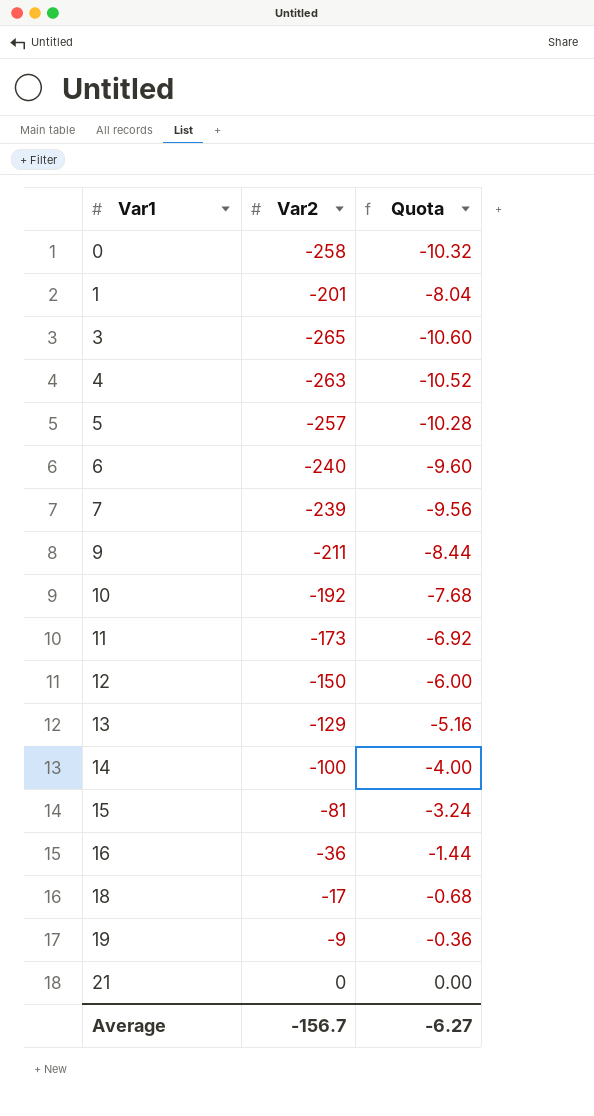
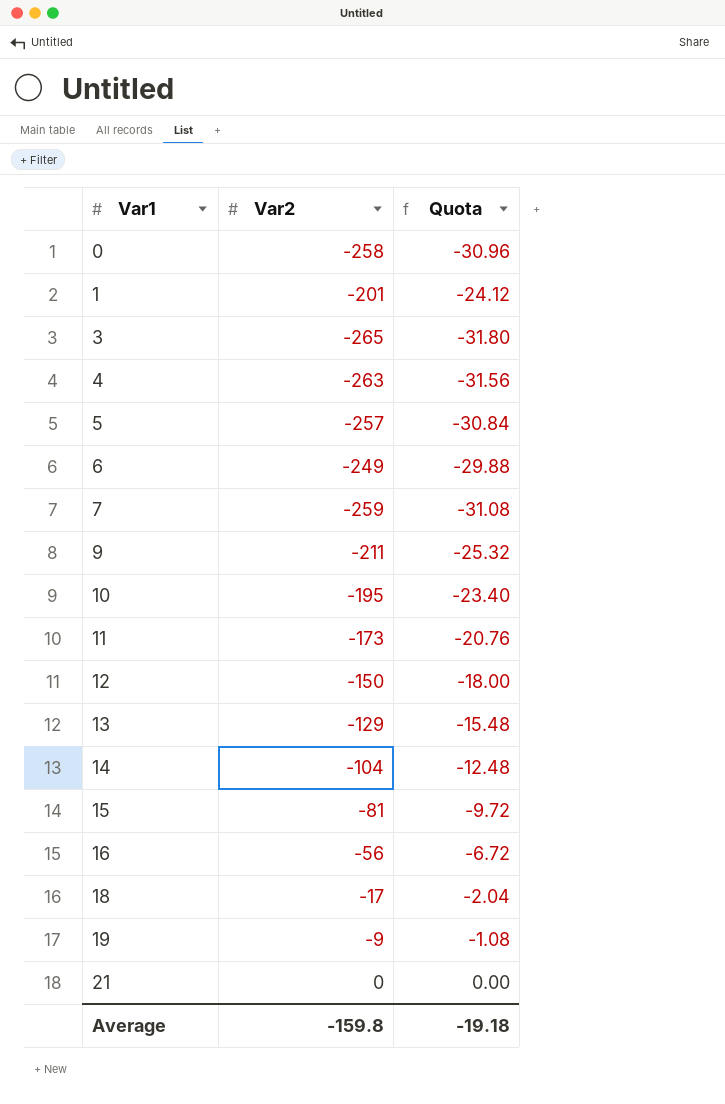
column Quota | formula: [Var2] * 0.04 -> [Var2] * 0.12
6 | Var2: -240 -> -249
7 | Var2: -239 -> -259
10 | Var2: -192 -> -195
14 | Var2: -100 -> -104
16 | Var2: -36 -> -56
Average | Var2: -156.7 -> -159.8
Average | Quota: -6.27 -> -19.18

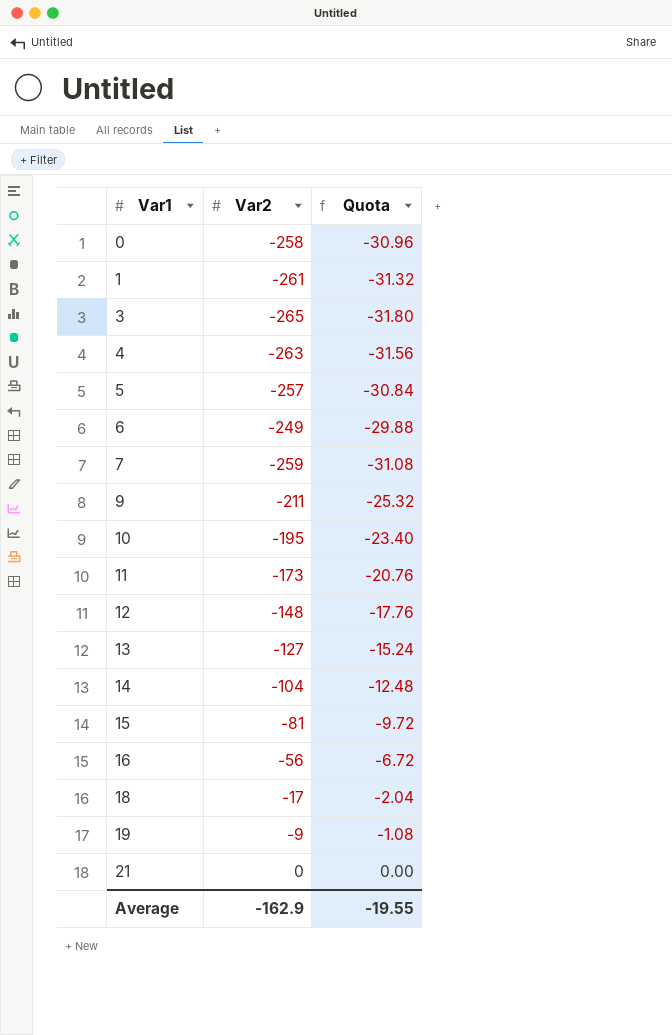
1 | Var2: -201 -> -261
1 | Quota: -24.12 -> -31.32
12 | Var2: -150 -> -148
12 | Quota: -18.00 -> -17.76
13 | Var2: -129 -> -127
13 | Quota: -15.48 -> -15.24
Average | Var2: -159.8 -> -162.9
Average | Quota: -19.18 -> -19.55

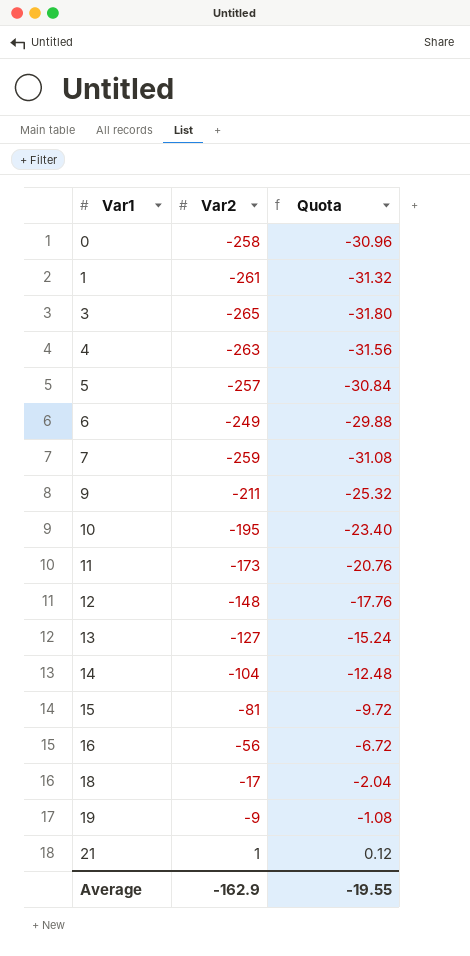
21 | Var2: 0 -> 1
21 | Quota: 0.00 -> 0.12

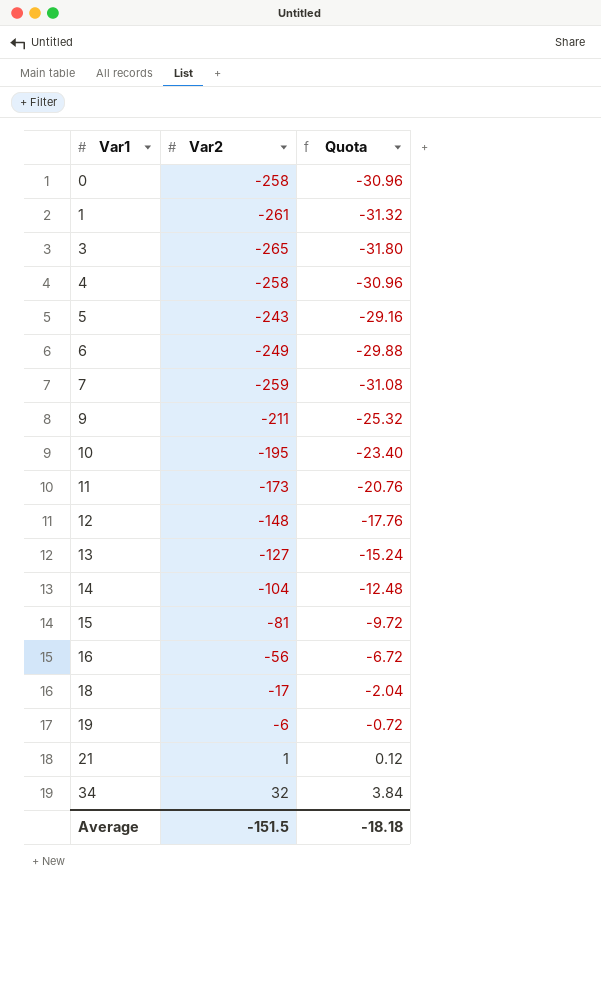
4 | Var2: -263 -> -258
4 | Quota: -31.56 -> -30.96
5 | Var2: -257 -> -243
5 | Quota: -30.84 -> -29.16
19 | Var2: -9 -> -6
19 | Quota: -1.08 -> -0.72
row 34: none -> 32 | 3.84
Average | Var2: -162.9 -> -151.5
Average | Quota: -19.55 -> -18.18

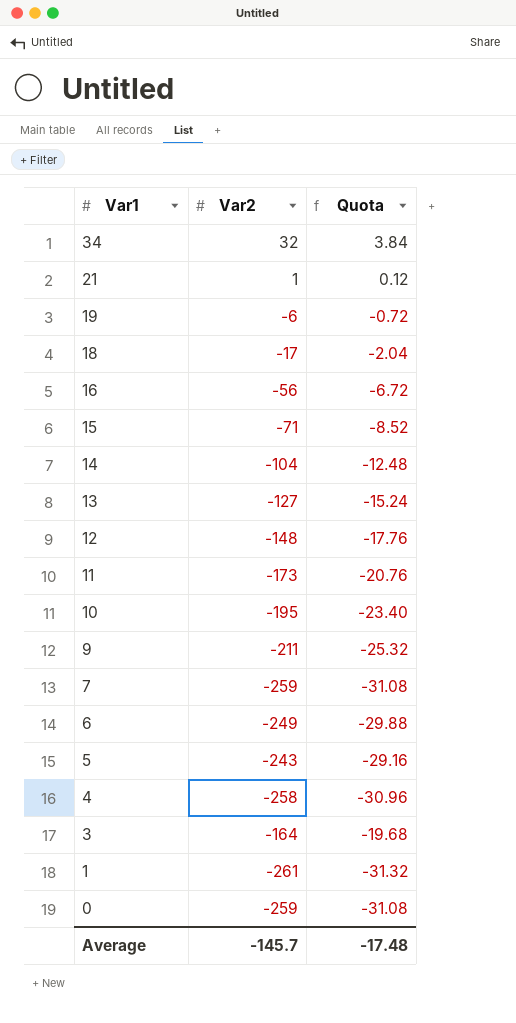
row order: Var1 ascending -> Var1 descending
15 | Var2: -81 -> -71
15 | Quota: -9.72 -> -8.52
3 | Var2: -265 -> -164
3 | Quota: -31.80 -> -19.68
0 | Var2: -258 -> -259
0 | Quota: -30.96 -> -31.08
Average | Var2: -151.5 -> -145.7
Average | Quota: -18.18 -> -17.48

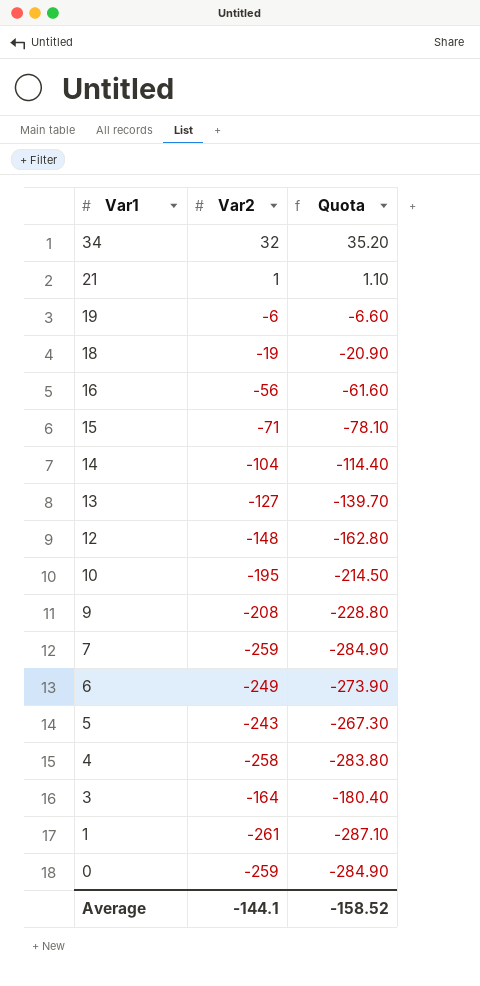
column Quota | formula: [Var2] * 0.12 -> [Var2] * 1.1
row 11: -173 | -20.76 -> none
18 | Var2: -17 -> -19
9 | Var2: -211 -> -208
Average | Var2: -145.7 -> -144.1
Average | Quota: -17.48 -> -158.52

